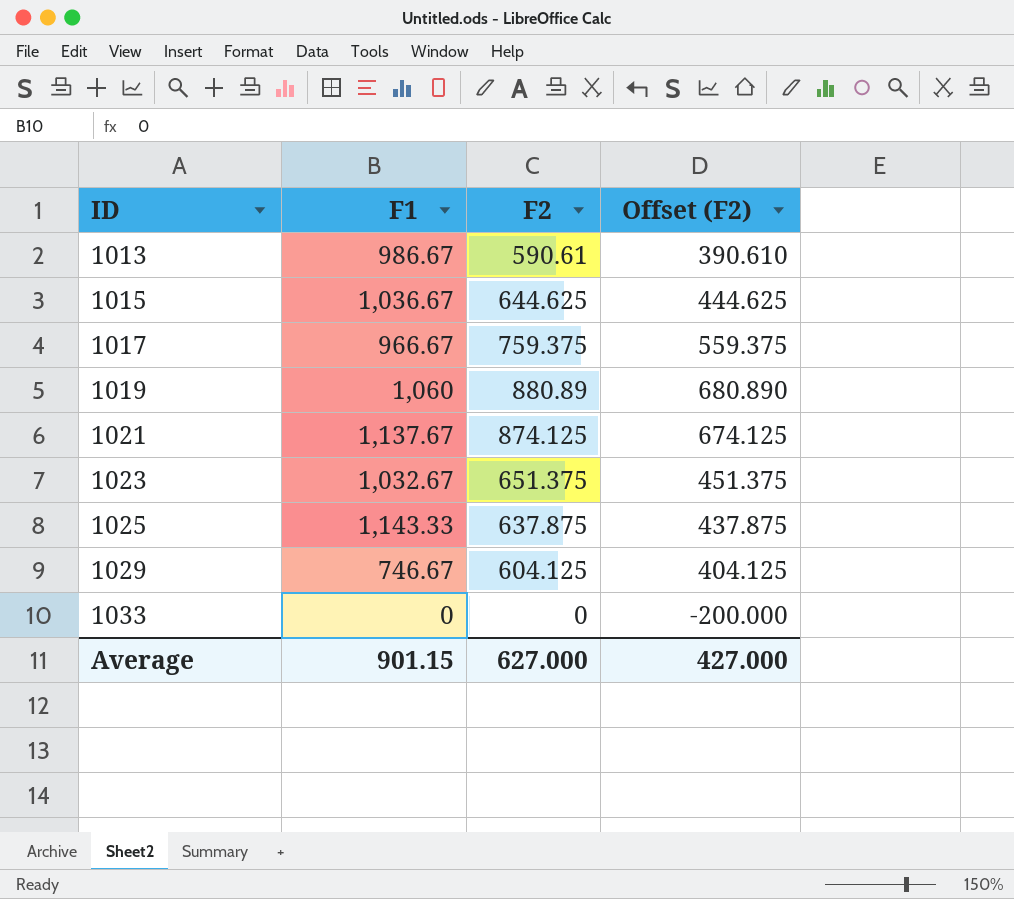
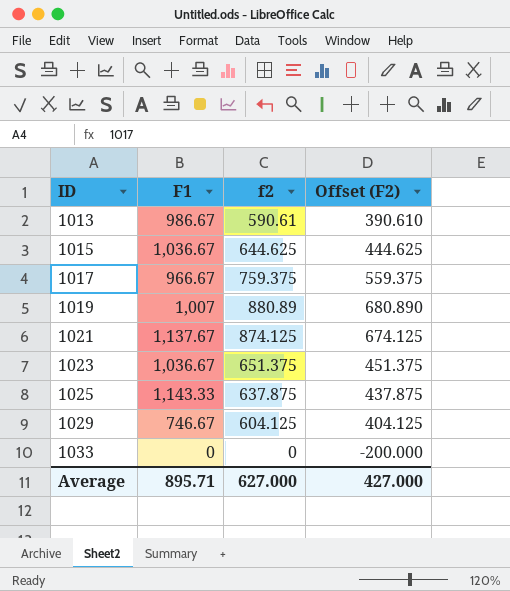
column name: F2 -> f2
1019 | F1: 1,060 -> 1,007
1023 | F1: 1,032.67 -> 1,036.67
Average | F1: 901.15 -> 895.71

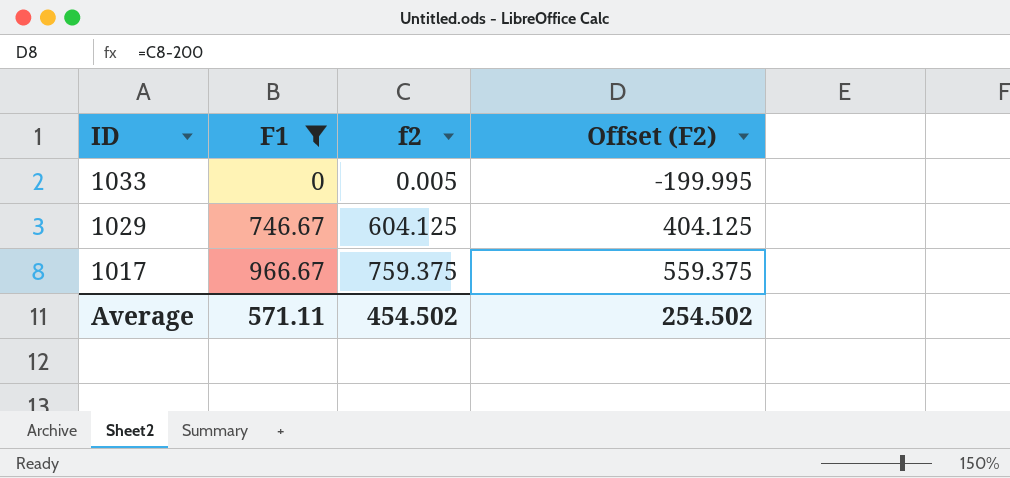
filter: none -> F1 <= 966.67
row order: ID ascending -> ID descending
1033 | f2: 0 -> 0.005
1033 | Offset (F2): -200.000 -> -199.995
Average | F1: 895.71 -> 571.11
Average | f2: 627.000 -> 454.502
Average | Offset (F2): 427.000 -> 254.502

